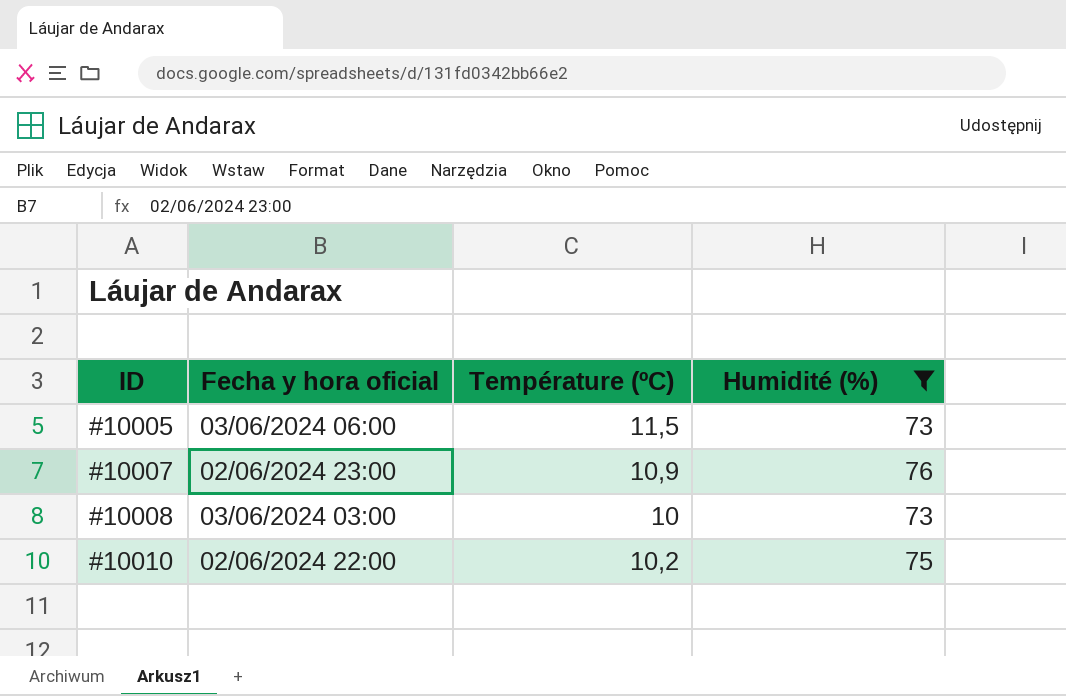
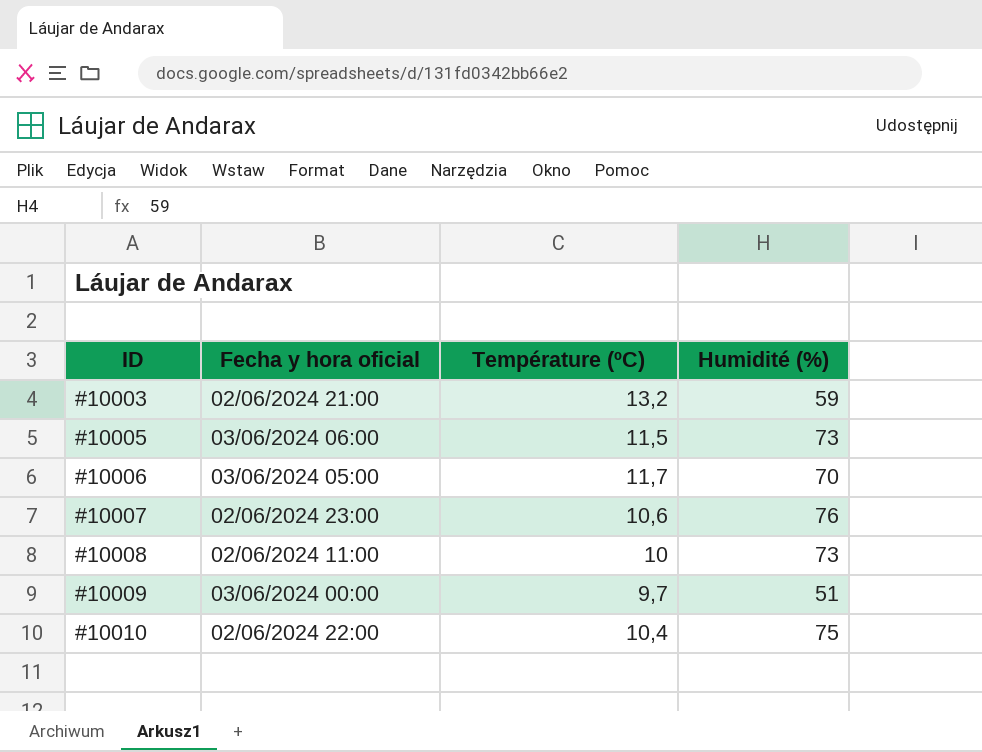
filter: Humidité (%) >= 73 -> none
#10007 | Température (ºC): 10,9 -> 10,6
#10008 | Fecha y hora oficial: 03/06/2024 03:00 -> 02/06/2024 11:00
#10010 | Température (ºC): 10,2 -> 10,4

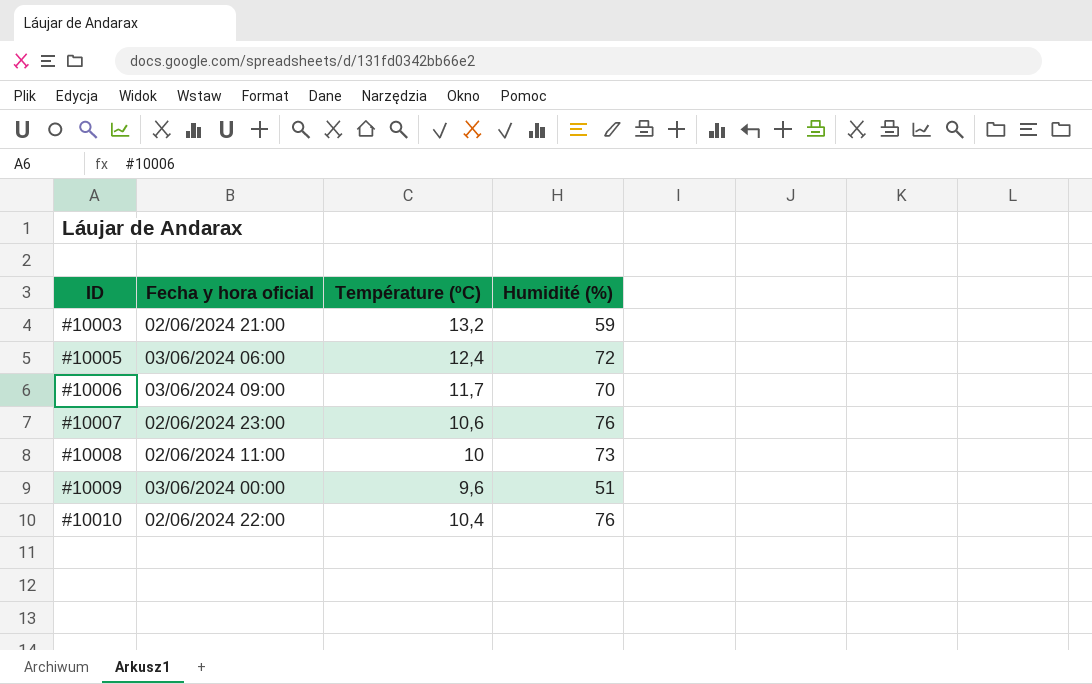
#10005 | Température (ºC): 11,5 -> 12,4
#10005 | Humidité (%): 73 -> 72
#10006 | Fecha y hora oficial: 03/06/2024 05:00 -> 03/06/2024 09:00
#10009 | Température (ºC): 9,7 -> 9,6
#10010 | Humidité (%): 75 -> 76

